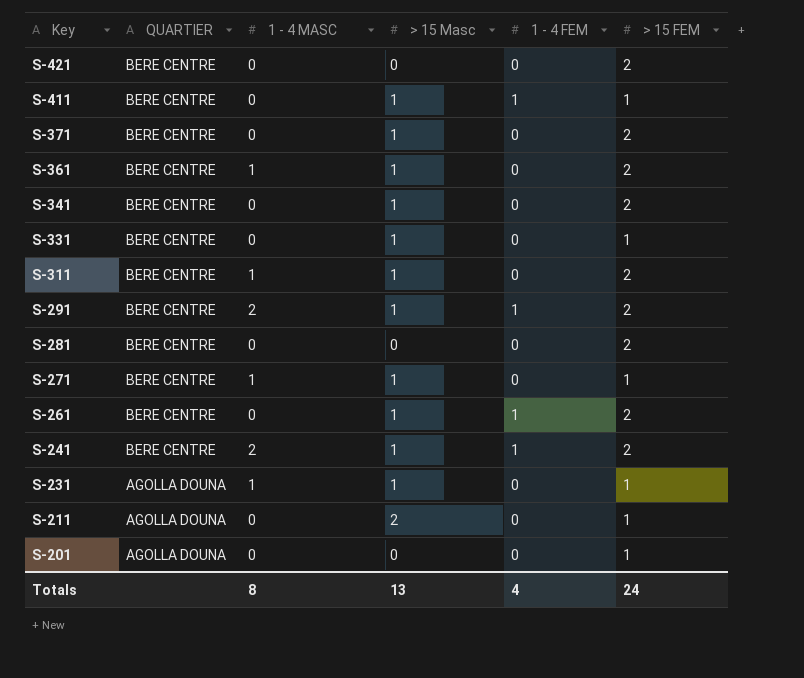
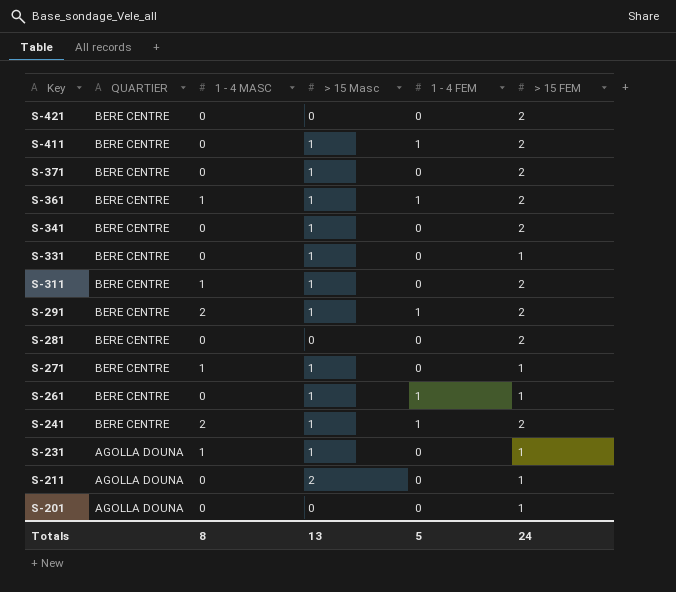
S-411 | > 15 FEM: 1 -> 2
S-361 | 1 - 4 FEM: 0 -> 1
S-261 | > 15 FEM: 2 -> 1
Totals | 1 - 4 FEM: 4 -> 5

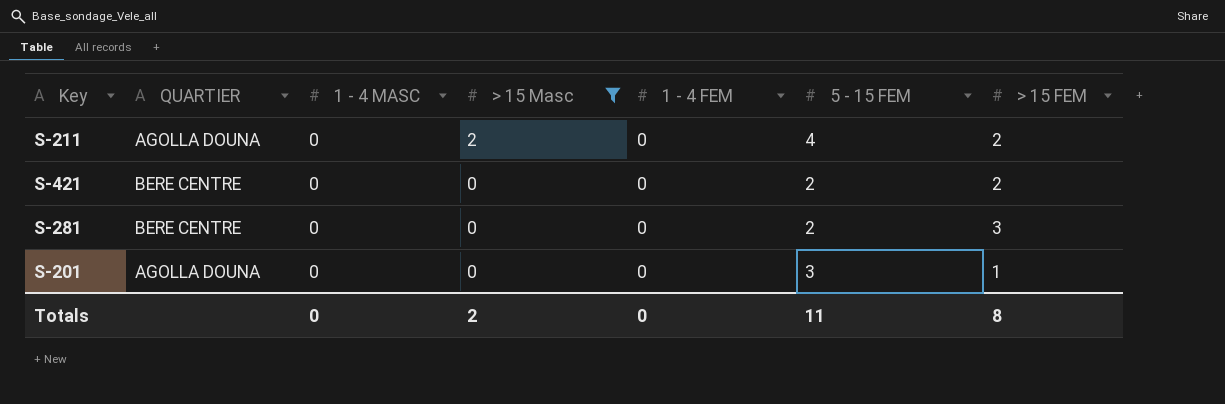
filter: none -> > 15 Masc != 1
row order: Key descending -> > 15 Masc descending
column 5 - 15 FEM | position: none -> 6
S-211 | > 15 FEM: 1 -> 2
S-281 | > 15 FEM: 2 -> 3
Totals | 1 - 4 MASC: 8 -> 0
Totals | > 15 Masc: 13 -> 2
Totals | 1 - 4 FEM: 5 -> 0
Totals | > 15 FEM: 24 -> 8

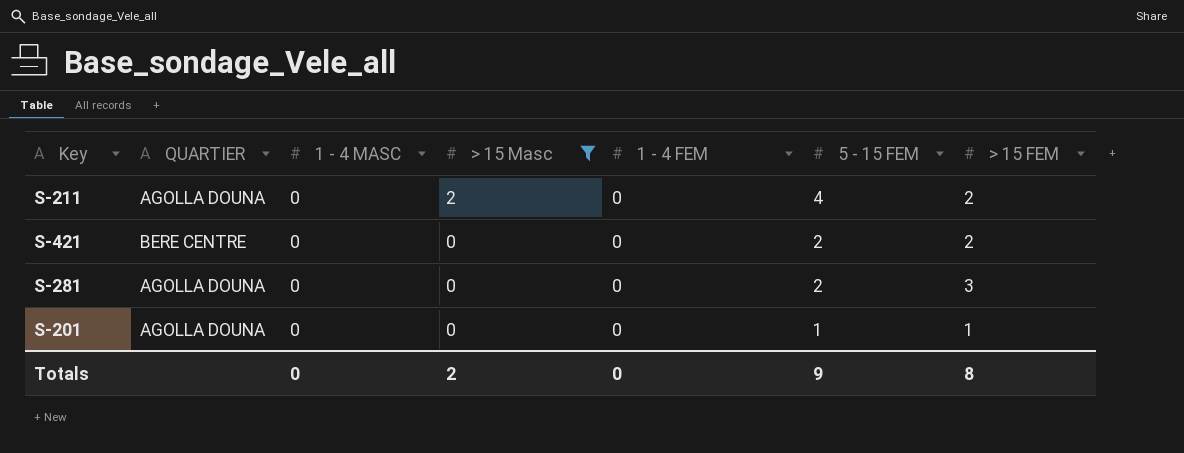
S-281 | QUARTIER: BERE CENTRE -> AGOLLA DOUNA
S-201 | 5 - 15 FEM: 3 -> 1
Totals | 5 - 15 FEM: 11 -> 9

